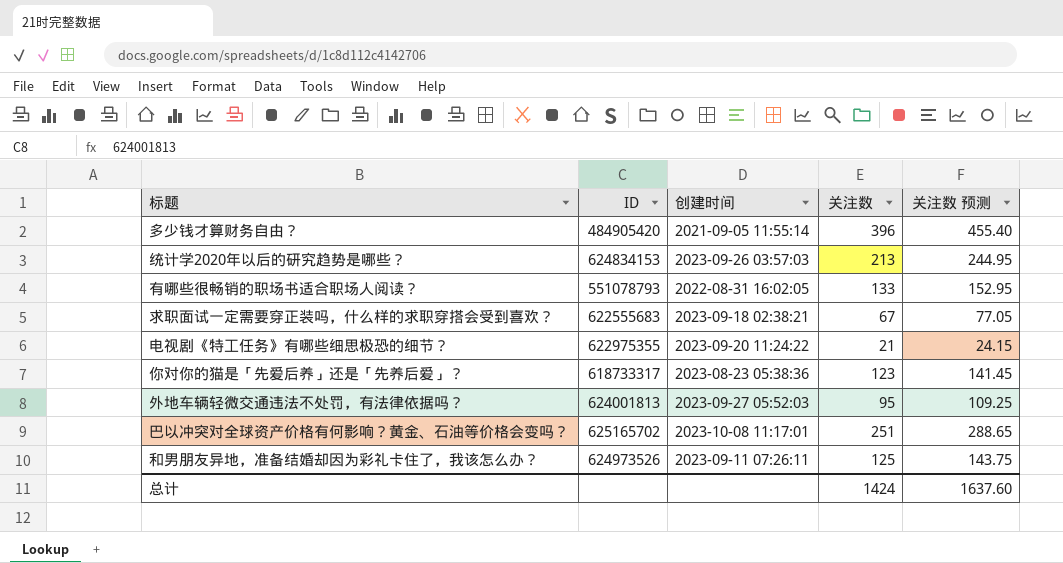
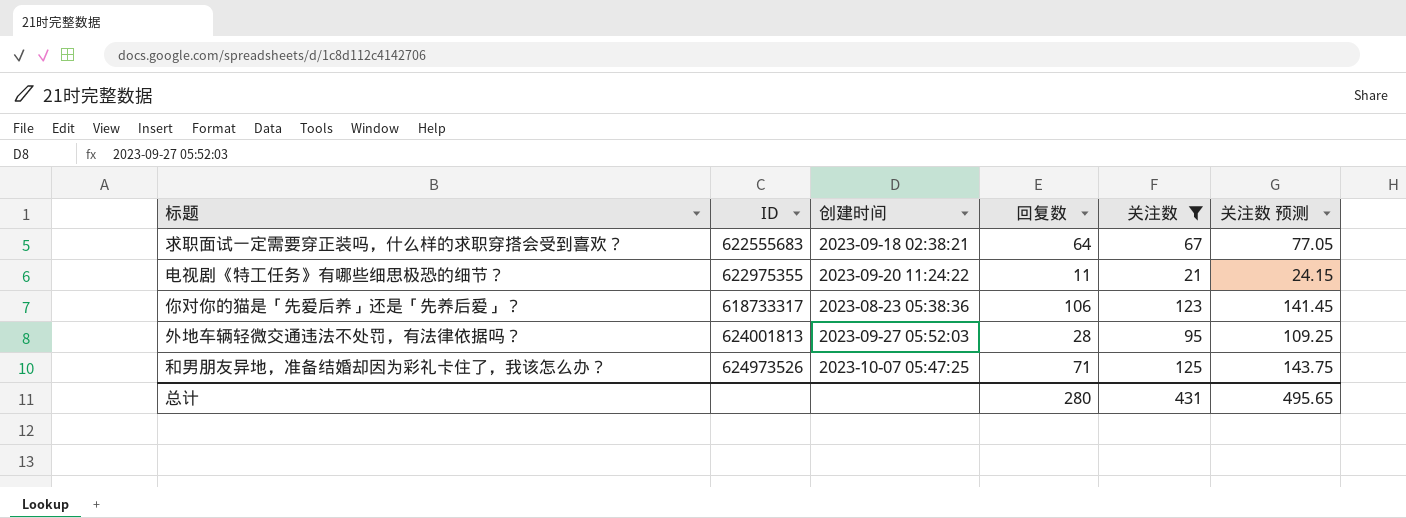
filter: none -> 关注数 <= 125
column 回复数 | position: none -> 4
和男朋友异地，准备结婚却因为彩礼卡住了，我该怎么办？ | 创建时间: 2023-09-11 07:26:11 -> 2023-10-07 05:47:25
总计 | 关注数: 1424 -> 431
总计 | 关注数 预测: 1637.60 -> 495.65

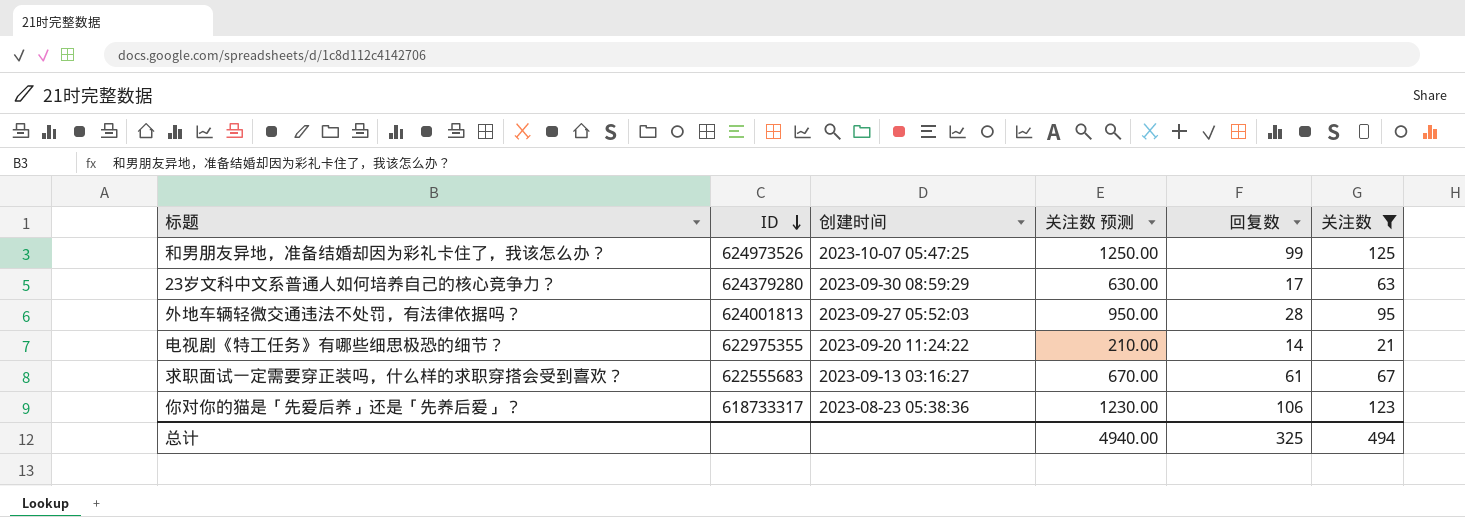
row order: none -> ID descending
column 关注数 预测 | formula: [关注数] * 1.15 -> [关注数] * 10
column 关注数 预测 | position: 6 -> 4
和男朋友异地，准备结婚却因为彩礼卡住了，我该怎么办？ | 回复数: 71 -> 99
row 23岁文科中文系普通人如何培养自己的核心竞争力？: none -> 624379280 | 2023-09-30 08:59:29 | 630.00 | 17 | 63
电视剧《特工任务》有哪些细思极恐的细节？ | 回复数: 11 -> 14
求职面试一定需要穿正装吗，什么样的求职穿搭会受到喜欢？ | 创建时间: 2023-09-18 02:38:21 -> 2023-09-13 03:16:27
求职面试一定需要穿正装吗，什么样的求职穿搭会受到喜欢？ | 回复数: 64 -> 61
总计 | 关注数 预测: 495.65 -> 4940.00
总计 | 回复数: 280 -> 325
总计 | 关注数: 431 -> 494

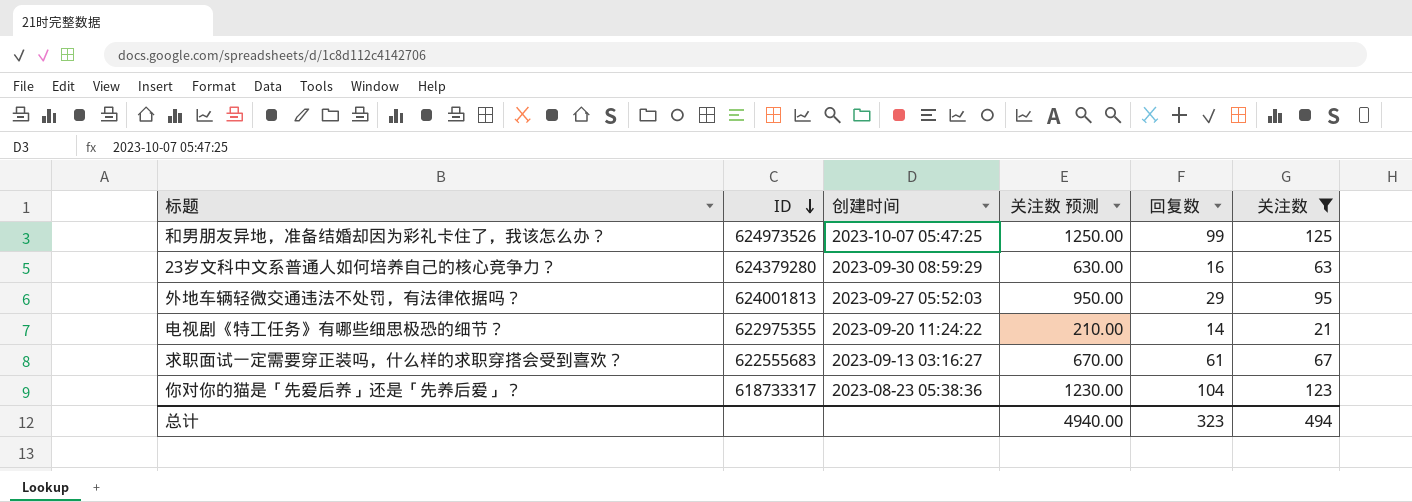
23岁文科中文系普通人如何培养自己的核心竞争力？ | 回复数: 17 -> 16
外地车辆轻微交通违法不处罚，有法律依据吗？ | 回复数: 28 -> 29
你对你的猫是「先爱后养」还是「先养后爱」？ | 回复数: 106 -> 104
总计 | 回复数: 325 -> 323

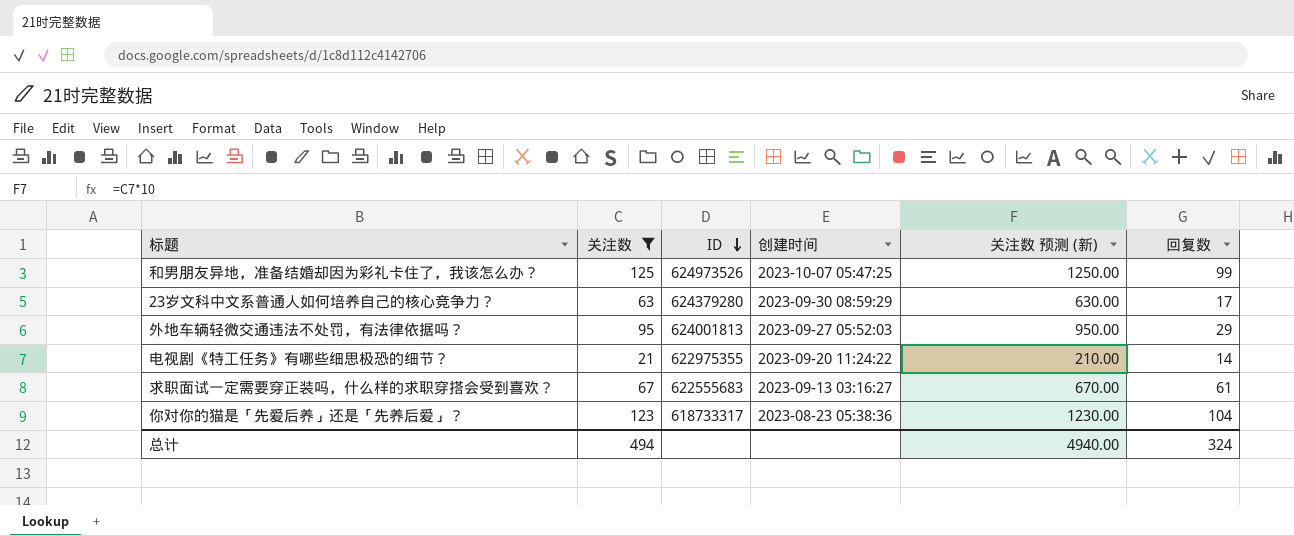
column 关注数 | position: 6 -> 2
column name: 关注数 预测 -> 关注数 预测 (新)
23岁文科中文系普通人如何培养自己的核心竞争力？ | 回复数: 16 -> 17
总计 | 回复数: 323 -> 324

